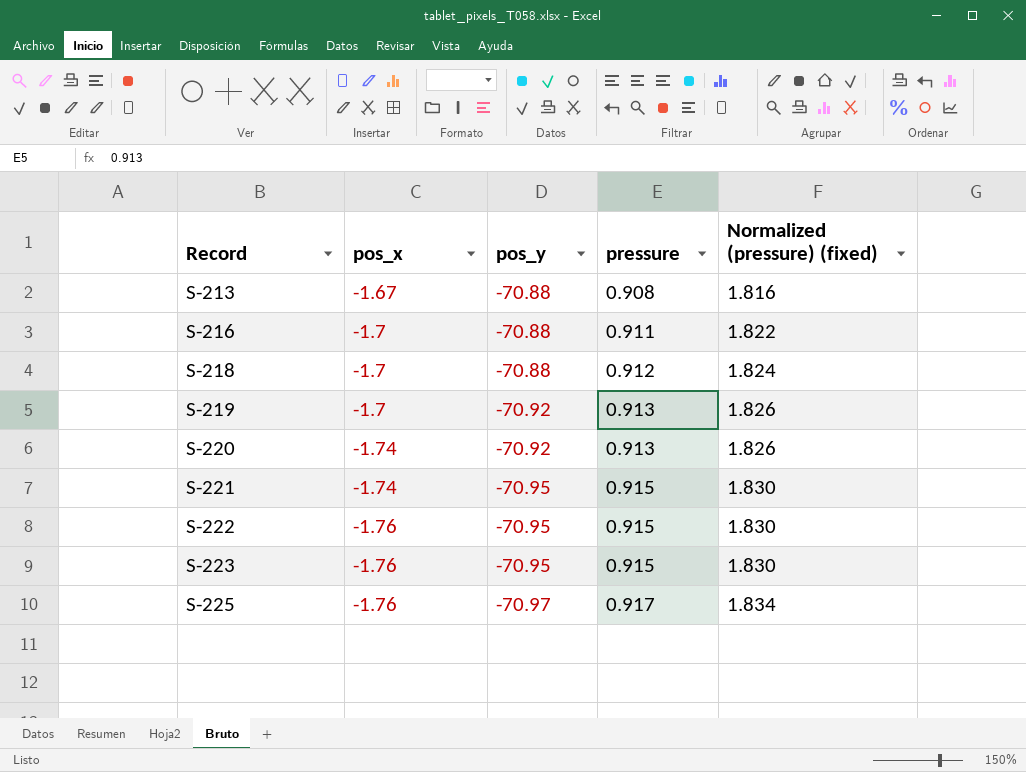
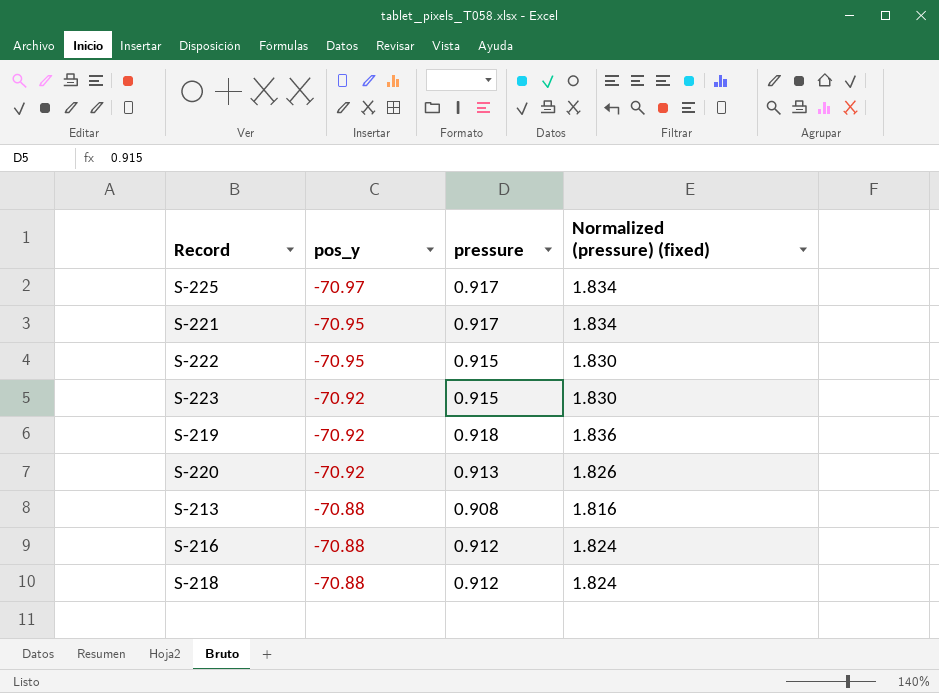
row order: Record ascending -> pos_y ascending
column pos_x | position: 2 -> none
S-221 | pressure: 0.915 -> 0.917
S-221 | Normalized (pressure) (fixed): 1.830 -> 1.834
S-223 | pos_y: -70.95 -> -70.92
S-219 | pressure: 0.913 -> 0.918
S-219 | Normalized (pressure) (fixed): 1.826 -> 1.836
S-216 | pressure: 0.911 -> 0.912
S-216 | Normalized (pressure) (fixed): 1.822 -> 1.824

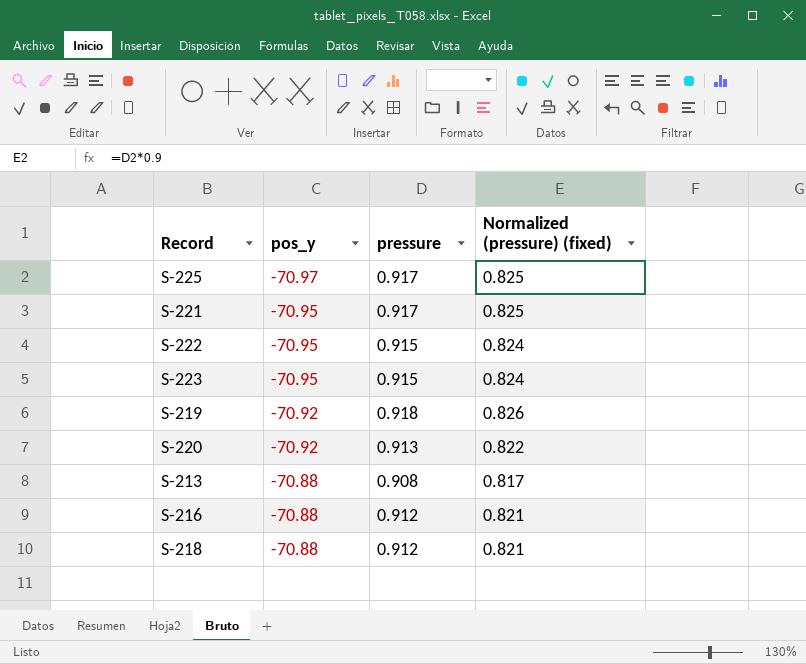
column Normalized (pressure) (fixed) | formula: [pressure] * 2 -> [pressure] * 0.9
S-223 | pos_y: -70.92 -> -70.95

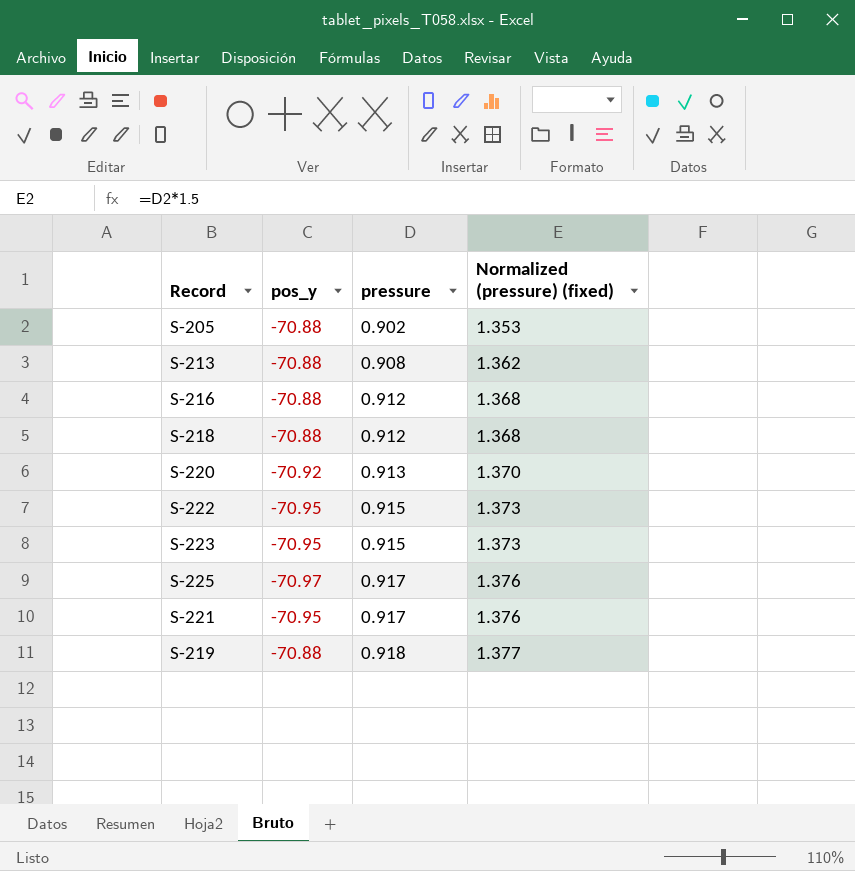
row order: pos_y ascending -> pressure ascending
column Normalized (pressure) (fixed) | formula: [pressure] * 0.9 -> [pressure] * 1.5
row S-205: none -> -70.88 | 0.902 | 1.353
S-219 | pos_y: -70.92 -> -70.88

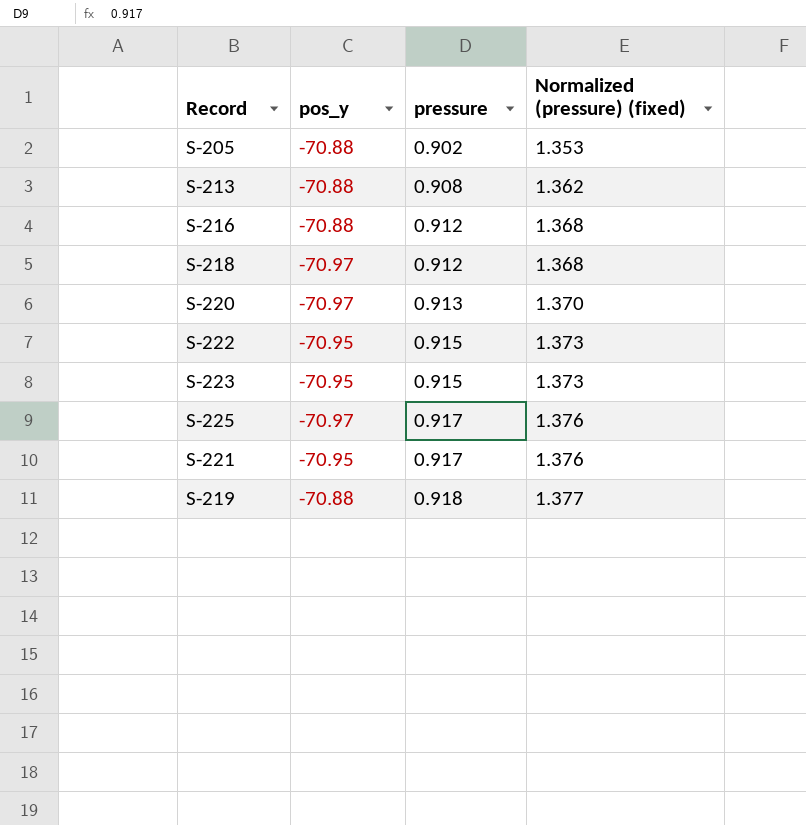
S-218 | pos_y: -70.88 -> -70.97
S-220 | pos_y: -70.92 -> -70.97

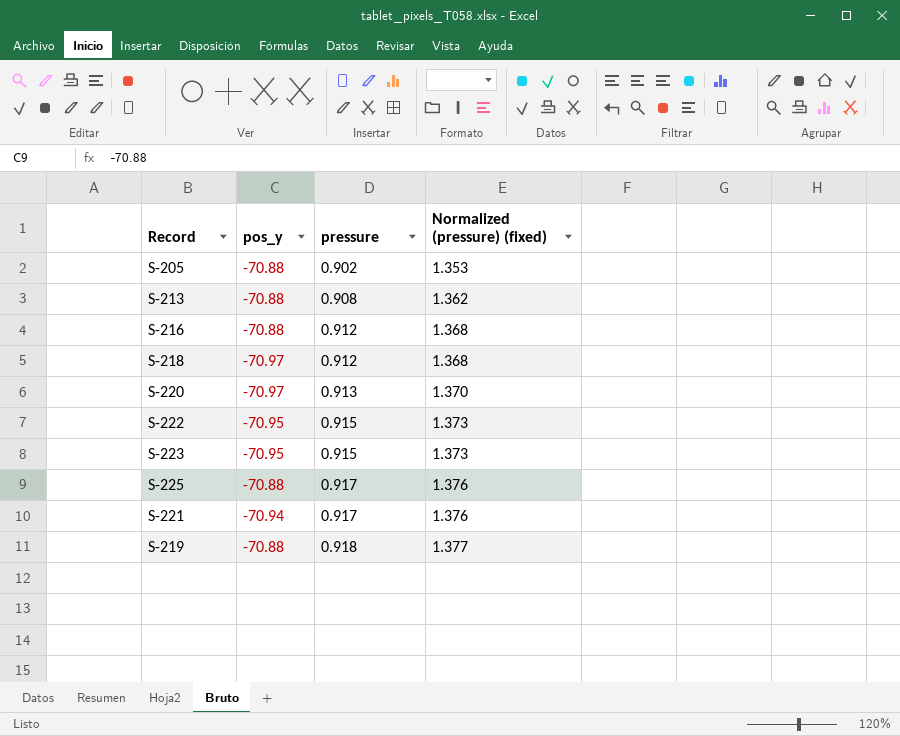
S-225 | pos_y: -70.97 -> -70.88
S-221 | pos_y: -70.95 -> -70.94

